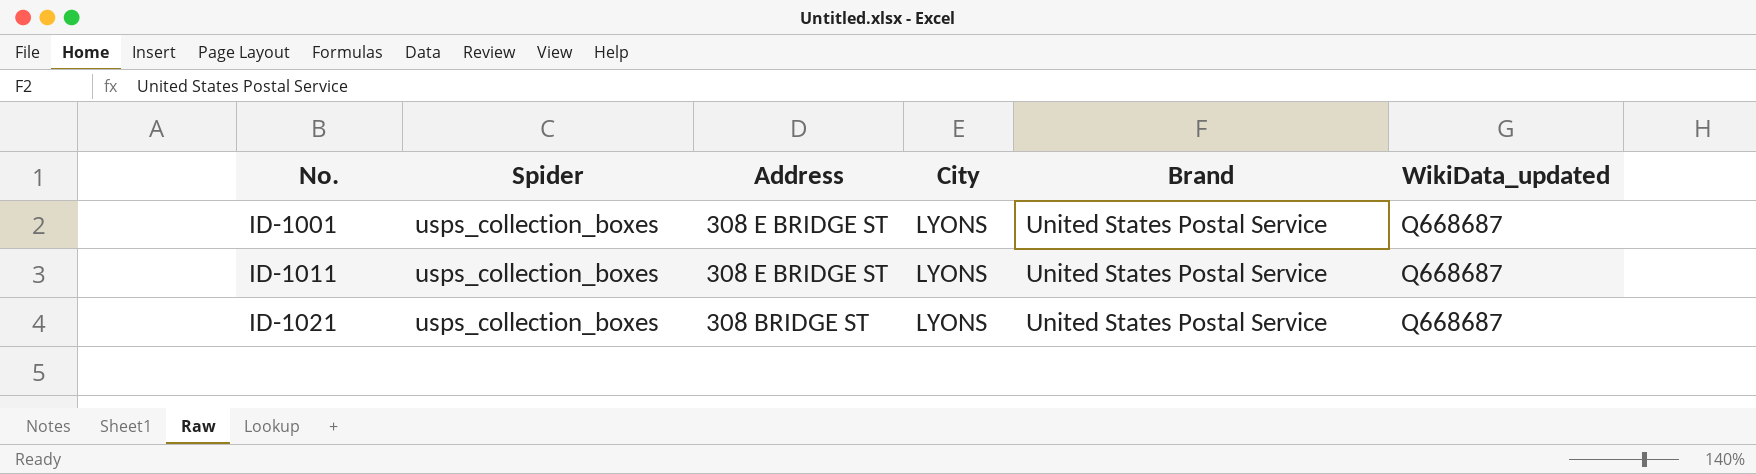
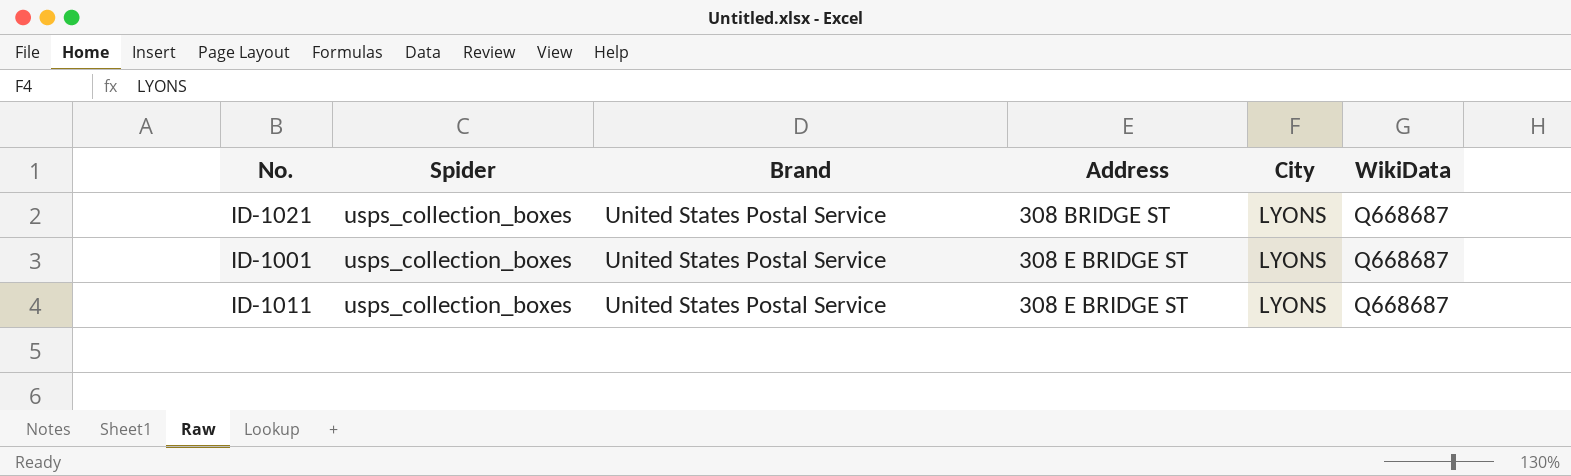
row order: No. ascending -> Address ascending
column Brand | position: 5 -> 3
column name: WikiData_updated -> WikiData

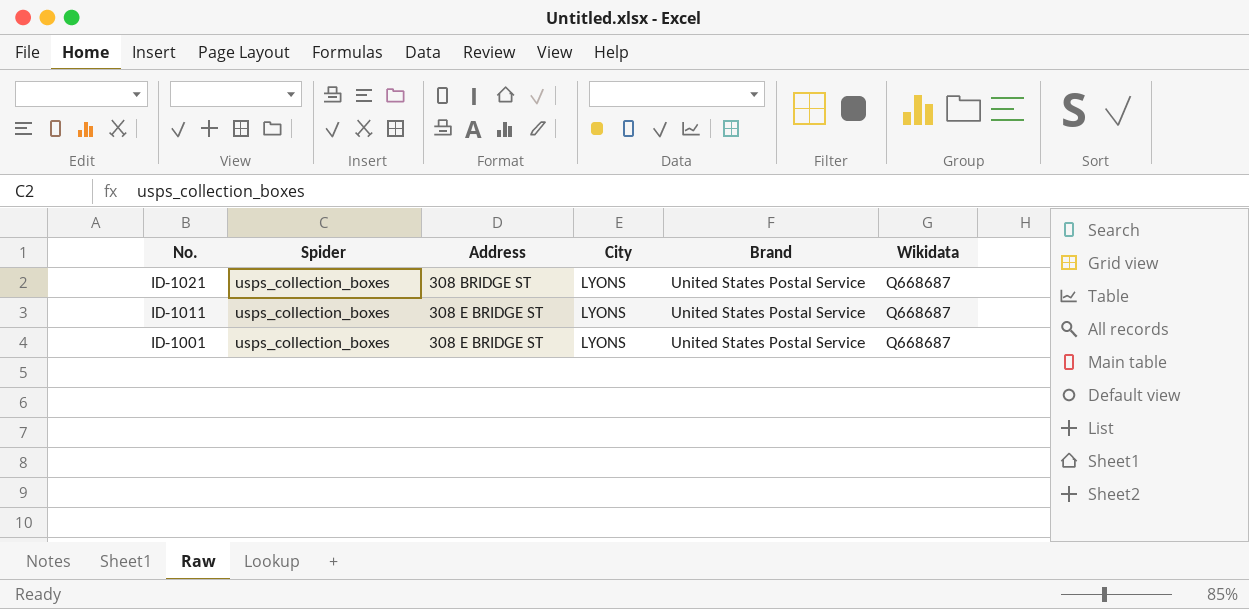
row order: Address ascending -> No. descending
column Brand | position: 3 -> 5
column name: WikiData -> Wikidata

